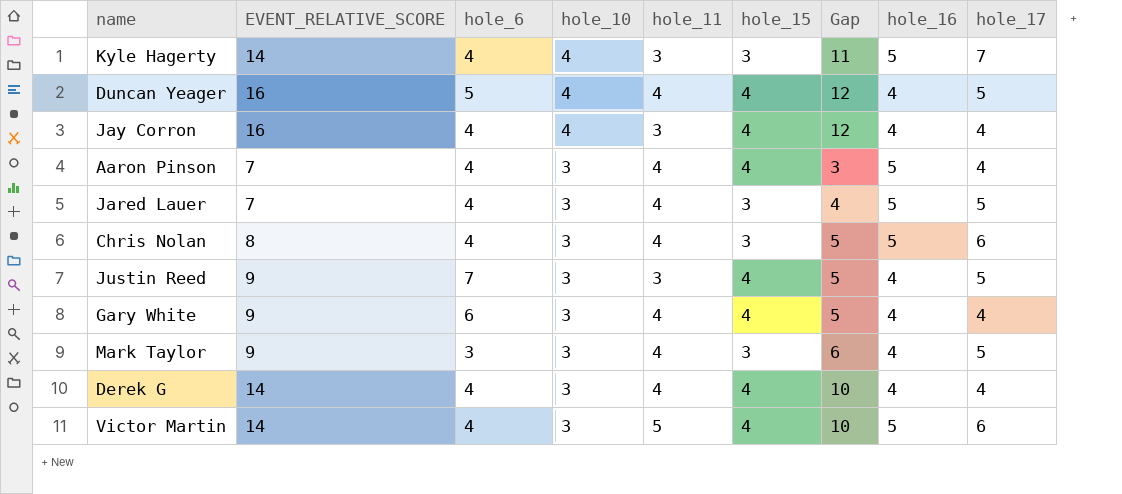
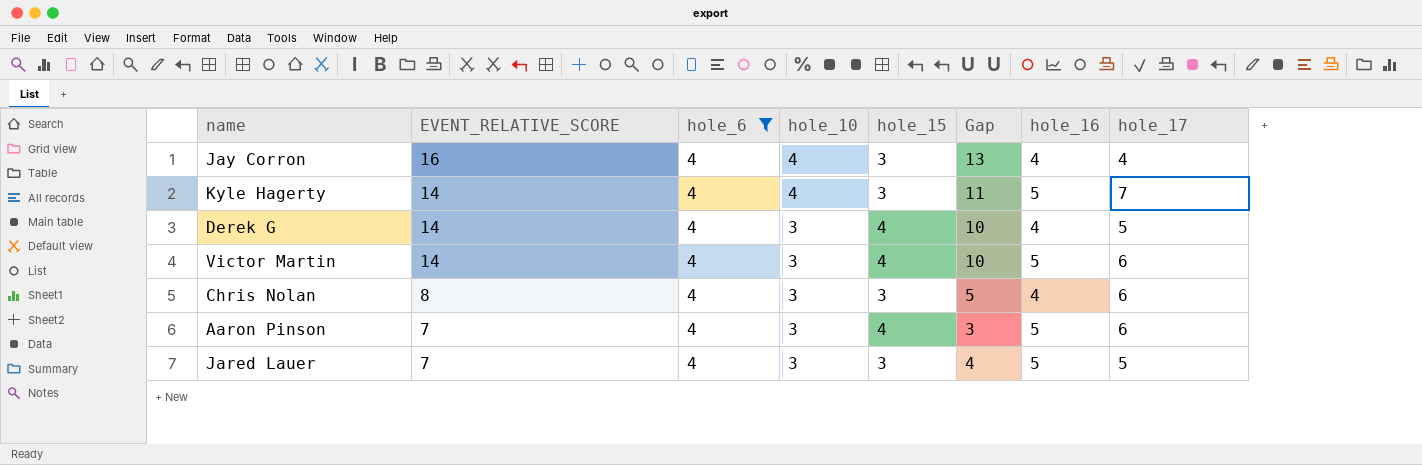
filter: none -> hole_6 = 4
row order: hole_10 descending -> EVENT_RELATIVE_SCORE descending
column hole_11 | position: 5 -> none
Jay Corron | hole_15: 4 -> 3
Jay Corron | Gap: 12 -> 13
Derek G | hole_17: 4 -> 5
Chris Nolan | hole_16: 5 -> 4
Aaron Pinson | hole_17: 4 -> 6

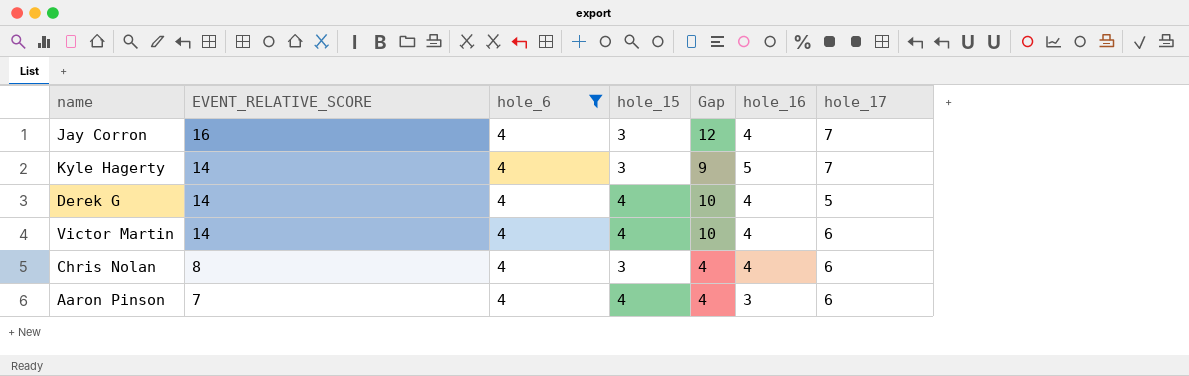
column hole_10 | position: 4 -> none
column Gap | formula: [EVENT_RELATIVE_SCORE] - [hole_15] -> [EVENT_RELATIVE_SCORE] - [hole_16]
row Jared Lauer: 7 | 4 | 3 | 3 | 4 | 5 | 5 -> none
Jay Corron | hole_17: 4 -> 7
Victor Martin | hole_16: 5 -> 4
Aaron Pinson | hole_16: 5 -> 3

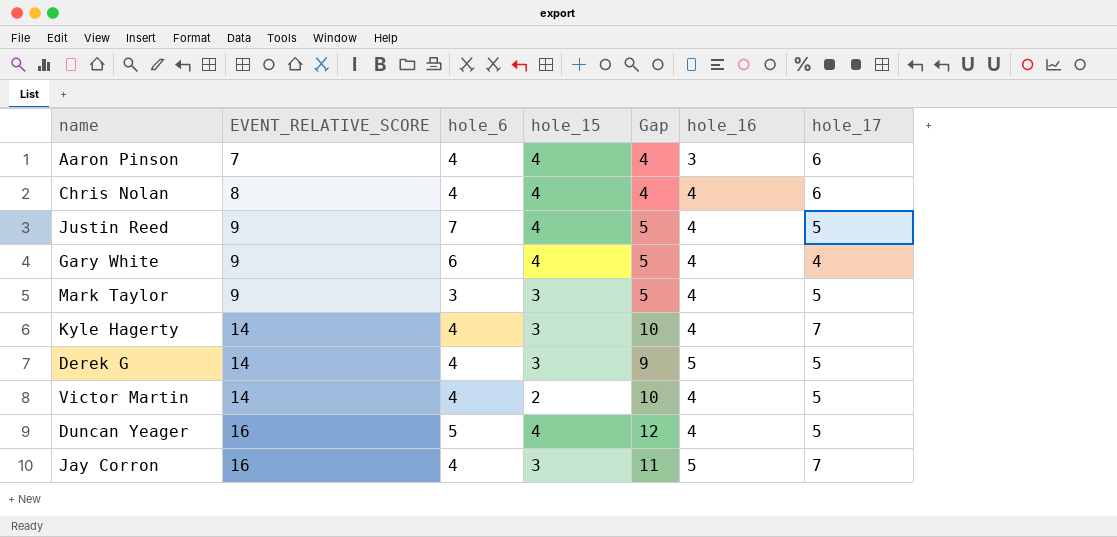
filter: hole_6 = 4 -> none
row order: EVENT_RELATIVE_SCORE descending -> EVENT_RELATIVE_SCORE ascending
Chris Nolan | hole_15: 3 -> 4
Kyle Hagerty | Gap: 9 -> 10
Kyle Hagerty | hole_16: 5 -> 4
Derek G | hole_15: 4 -> 3
Derek G | Gap: 10 -> 9
Derek G | hole_16: 4 -> 5
Victor Martin | hole_15: 4 -> 2
Victor Martin | hole_17: 6 -> 5
Jay Corron | Gap: 12 -> 11
Jay Corron | hole_16: 4 -> 5

